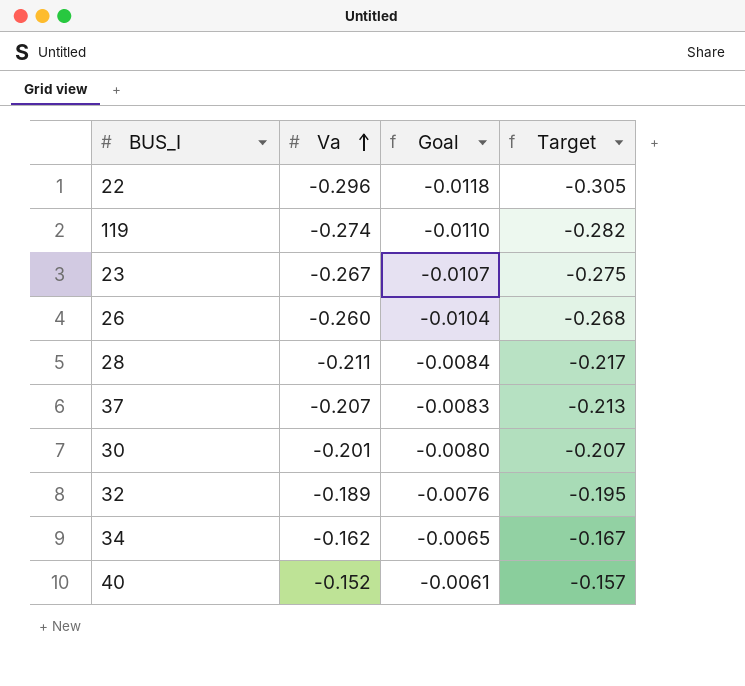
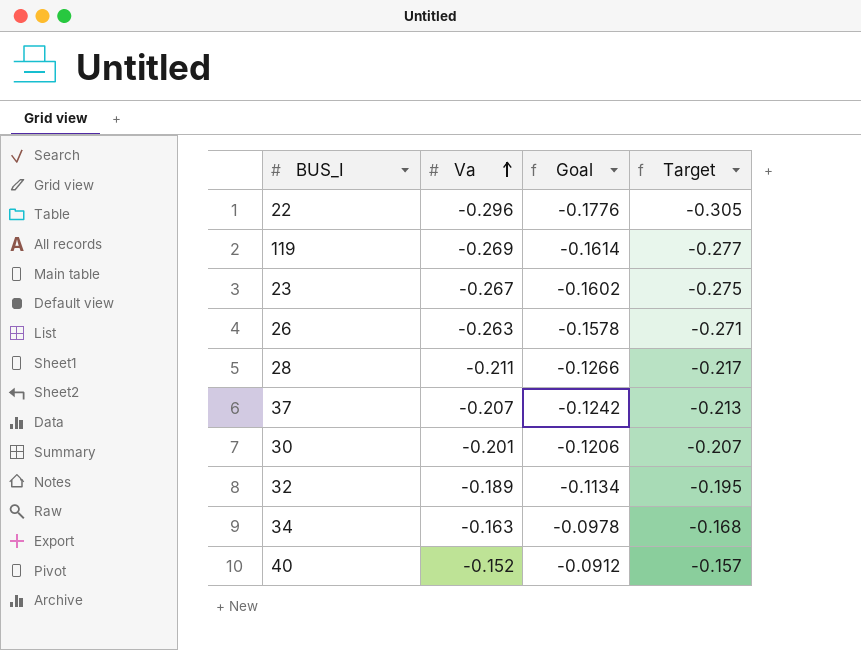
column Goal | formula: [Va] * 0.04 -> [Va] * 0.6
119 | Va: -0.274 -> -0.269
119 | Target: -0.282 -> -0.277
26 | Va: -0.260 -> -0.263
26 | Target: -0.268 -> -0.271
34 | Va: -0.162 -> -0.163
34 | Target: -0.167 -> -0.168

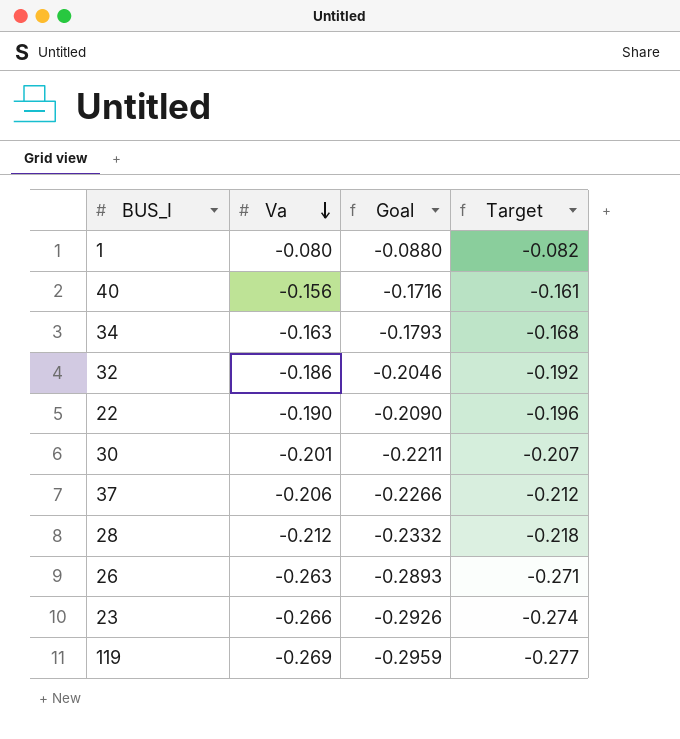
row order: Va ascending -> Va descending
column Goal | formula: [Va] * 0.6 -> [Va] * 1.1
row 1: none -> -0.080 | -0.0880 | -0.082
40 | Va: -0.152 -> -0.156
40 | Target: -0.157 -> -0.161
32 | Va: -0.189 -> -0.186
32 | Target: -0.195 -> -0.192
22 | Va: -0.296 -> -0.190
22 | Target: -0.305 -> -0.196
37 | Va: -0.207 -> -0.206
37 | Target: -0.213 -> -0.212
28 | Va: -0.211 -> -0.212
28 | Target: -0.217 -> -0.218
23 | Va: -0.267 -> -0.266
23 | Target: -0.275 -> -0.274

